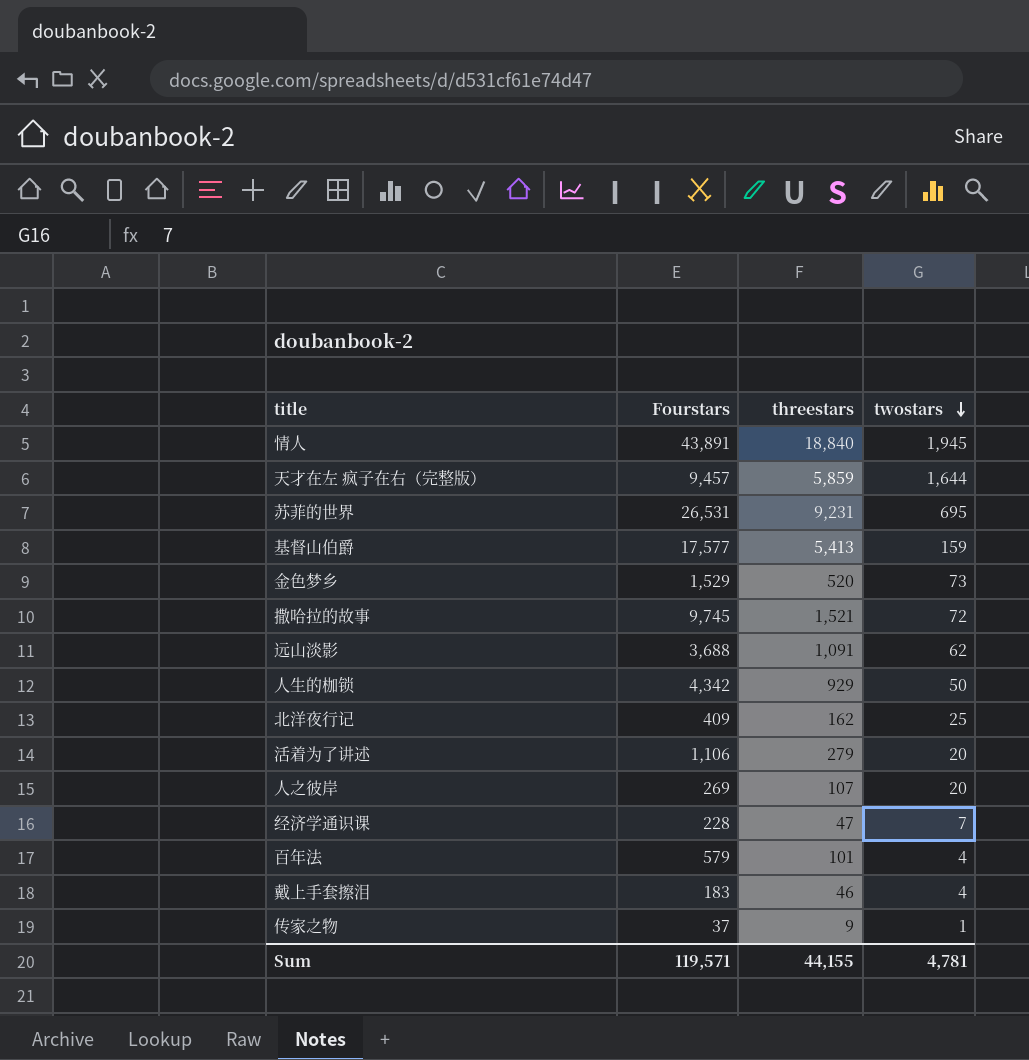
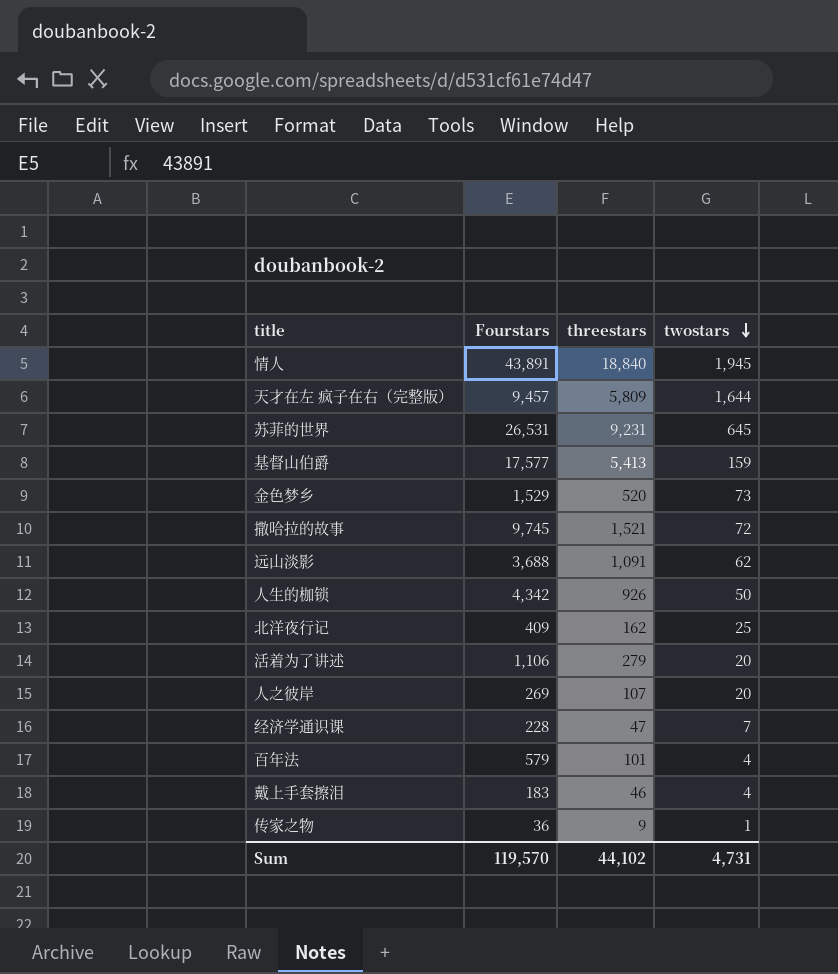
天才在左 疯子在右（完整版） | threestars: 5,859 -> 5,809
苏菲的世界 | twostars: 695 -> 645
人生的枷锁 | threestars: 929 -> 926
传家之物 | Fourstars: 37 -> 36
Sum | Fourstars: 119,571 -> 119,570
Sum | threestars: 44,155 -> 44,102
Sum | twostars: 4,781 -> 4,731

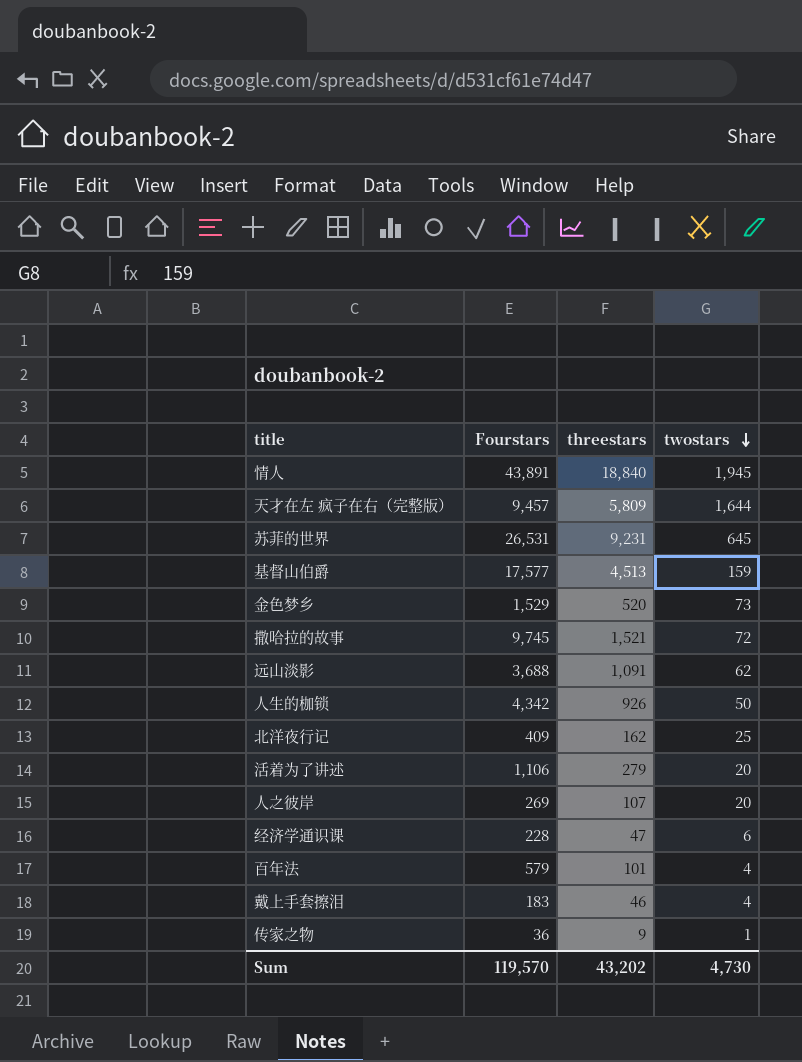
基督山伯爵 | threestars: 5,413 -> 4,513
经济学通识课 | twostars: 7 -> 6
Sum | threestars: 44,102 -> 43,202
Sum | twostars: 4,731 -> 4,730

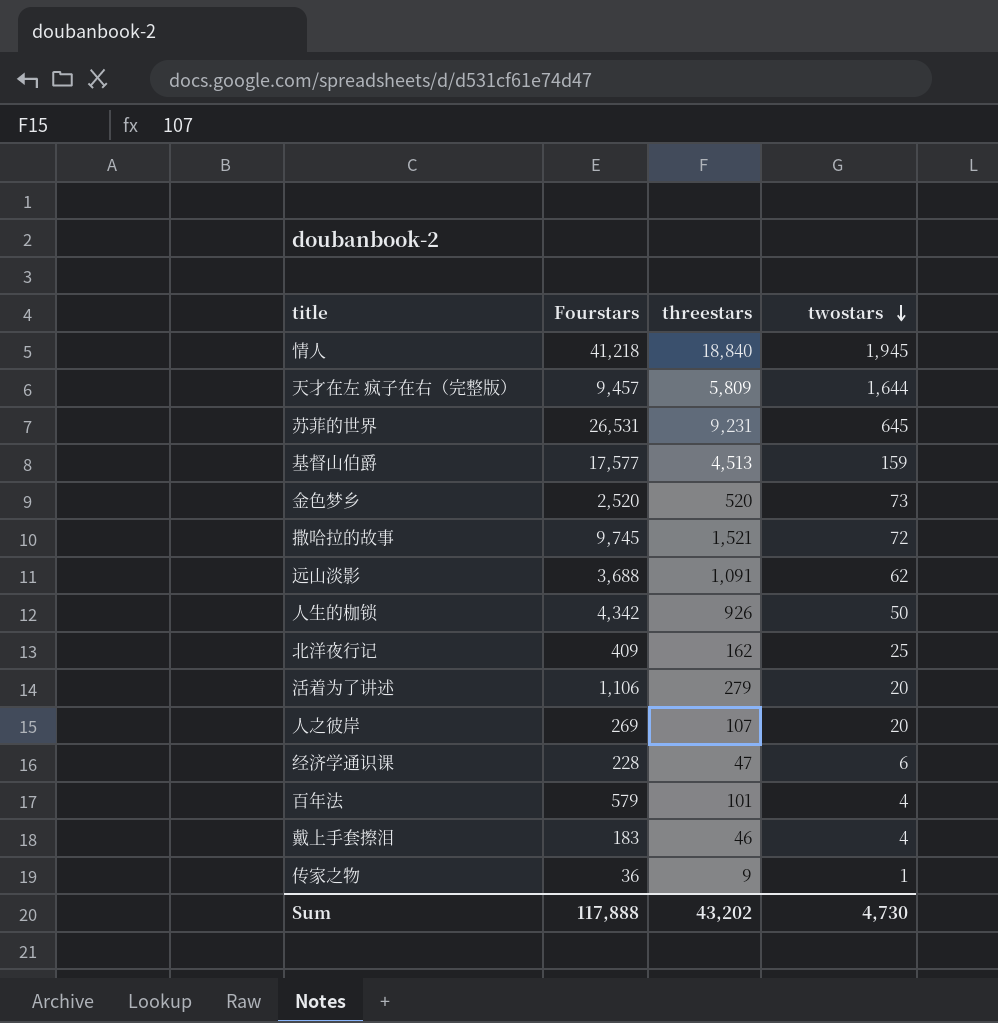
情人 | Fourstars: 43,891 -> 41,218
金色梦乡 | Fourstars: 1,529 -> 2,520
Sum | Fourstars: 119,570 -> 117,888

